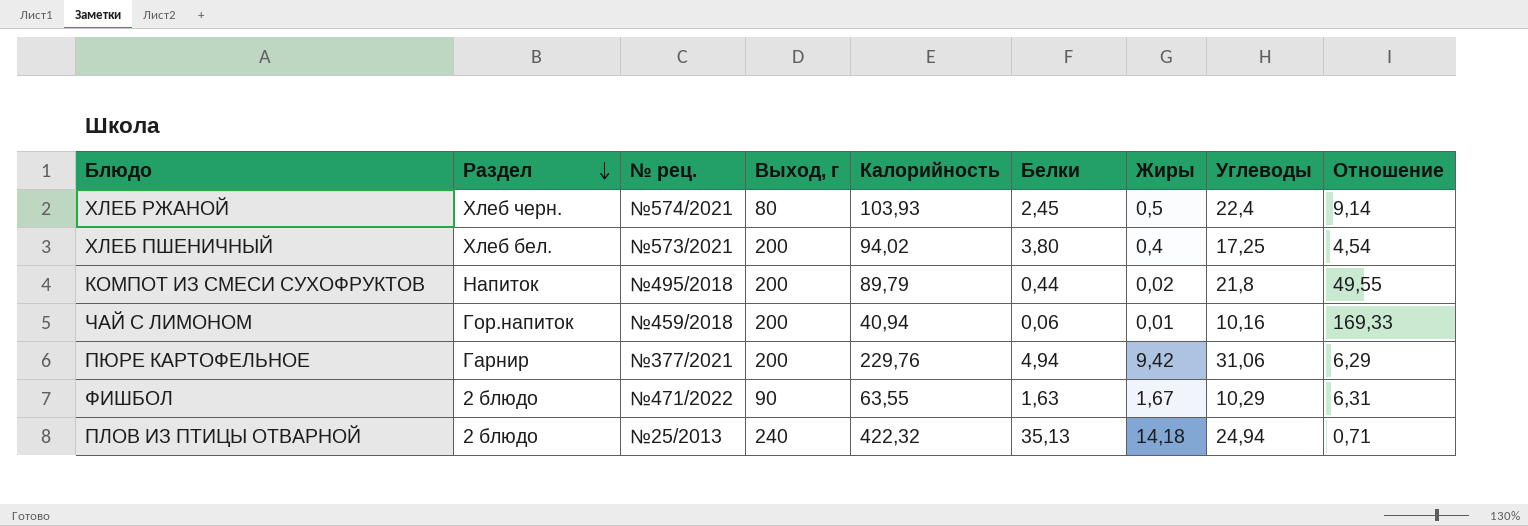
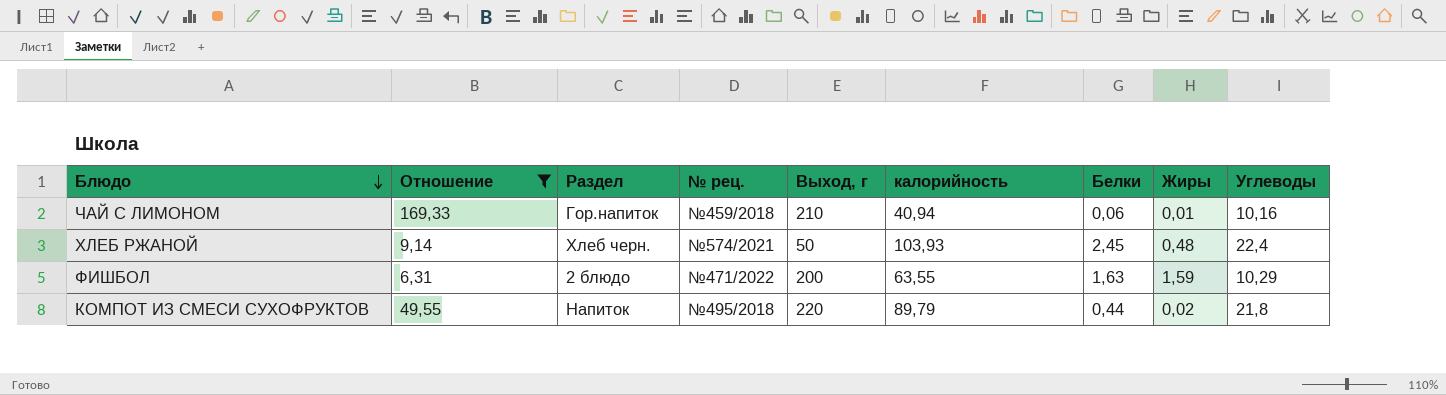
filter: none -> Отношение >= 6,31
row order: Раздел descending -> Блюдо descending
column Отношение | position: 9 -> 2
column name: Калорийность -> калорийность
ЧАЙ С ЛИМОНОМ | Выход, г: 200 -> 210
ХЛЕБ РЖАНОЙ | Выход, г: 80 -> 50
ХЛЕБ РЖАНОЙ | Жиры: 0,5 -> 0,48
ФИШБОЛ | Выход, г: 90 -> 200
ФИШБОЛ | Жиры: 1,67 -> 1,59
КОМПОТ ИЗ СМЕСИ СУХОФРУКТОВ | Выход, г: 200 -> 220

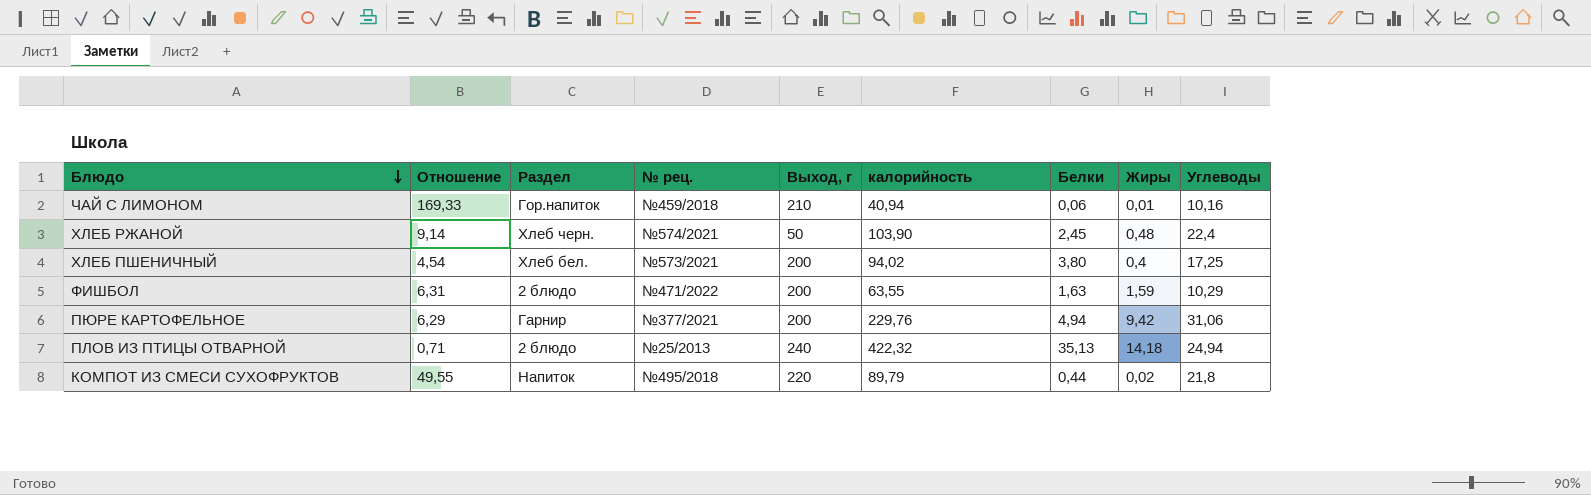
filter: Отношение >= 6,31 -> none
ХЛЕБ РЖАНОЙ | калорийность: 103,93 -> 103,90

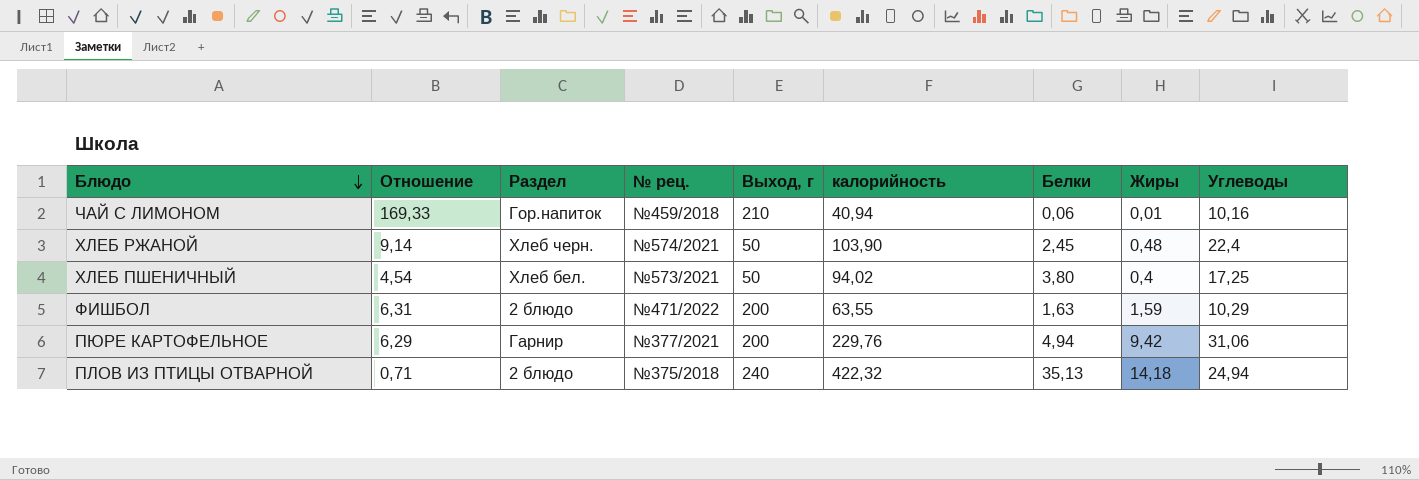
row КОМПОТ ИЗ СМЕСИ СУХОФРУКТОВ: 49,55 | Напиток | №495/2018 | 220 | 89,79 | 0,44 | 0,02 | 21,8 -> none
ХЛЕБ ПШЕНИЧНЫЙ | Выход, г: 200 -> 50
ПЛОВ ИЗ ПТИЦЫ ОТВАРНОЙ | № рец.: №25/2013 -> №375/2018

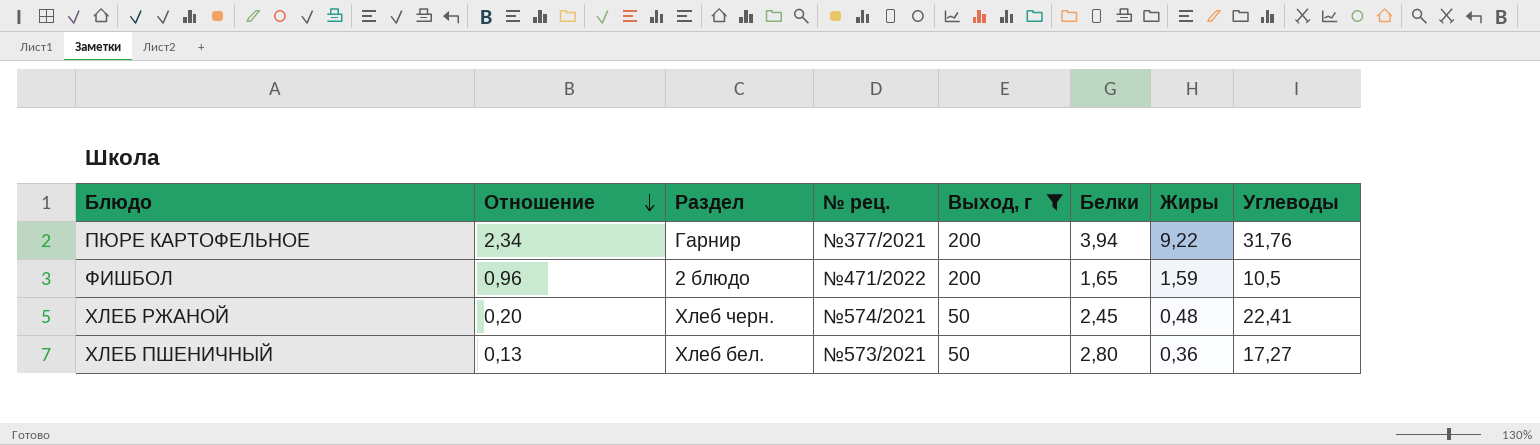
filter: none -> Выход, г <= 200
row order: Блюдо descending -> Отношение descending
column калорийность | position: 6 -> none
column Отношение | formula: [Углеводы] / [Белки] -> [Жиры] / [Белки]
ПЮРЕ КАРТОФЕЛЬНОЕ | Белки: 4,94 -> 3,94
ПЮРЕ КАРТОФЕЛЬНОЕ | Жиры: 9,42 -> 9,22
ПЮРЕ КАРТОФЕЛЬНОЕ | Углеводы: 31,06 -> 31,76
ФИШБОЛ | Белки: 1,63 -> 1,65
ФИШБОЛ | Углеводы: 10,29 -> 10,5
ХЛЕБ РЖАНОЙ | Углеводы: 22,4 -> 22,41
ХЛЕБ ПШЕНИЧНЫЙ | Белки: 3,80 -> 2,80
ХЛЕБ ПШЕНИЧНЫЙ | Жиры: 0,4 -> 0,36
ХЛЕБ ПШЕНИЧНЫЙ | Углеводы: 17,25 -> 17,27

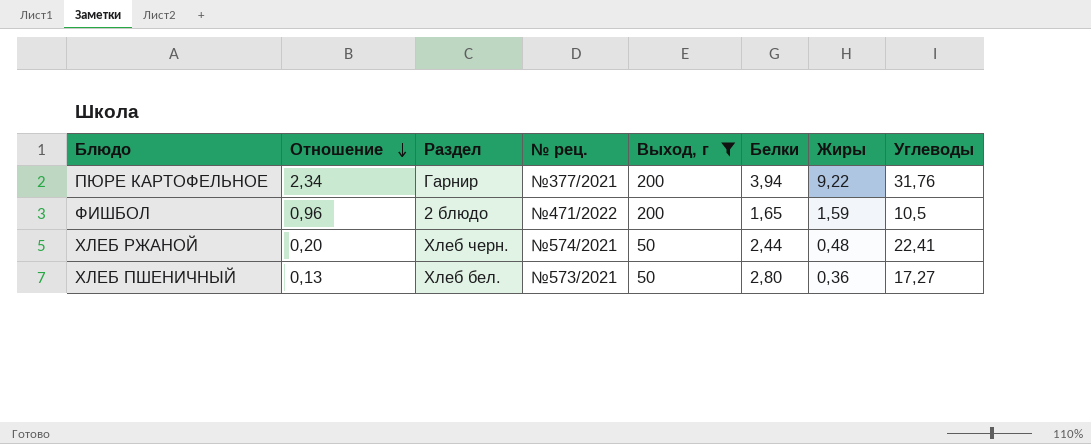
ХЛЕБ РЖАНОЙ | Белки: 2,45 -> 2,44

